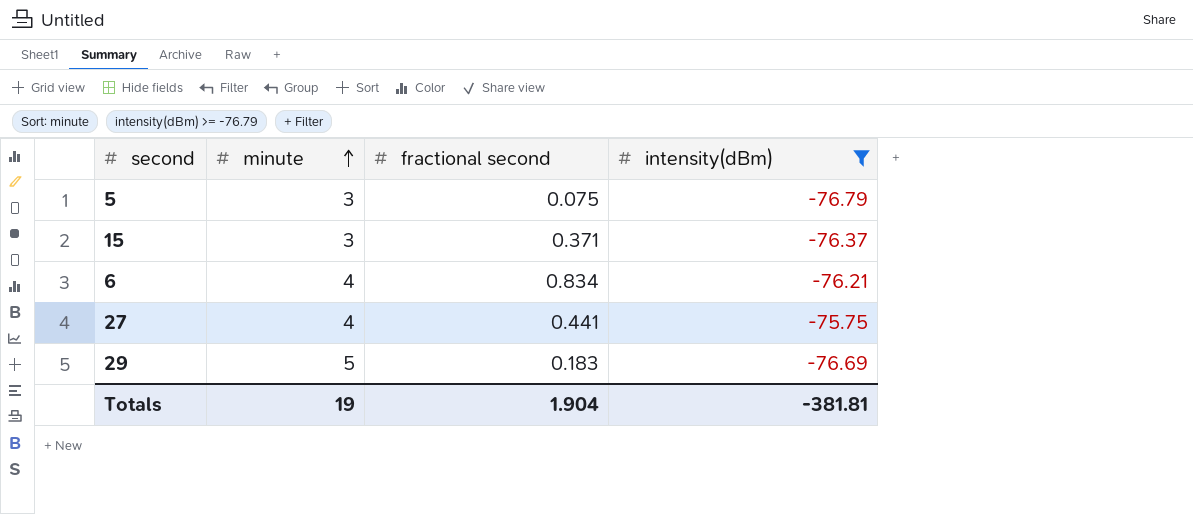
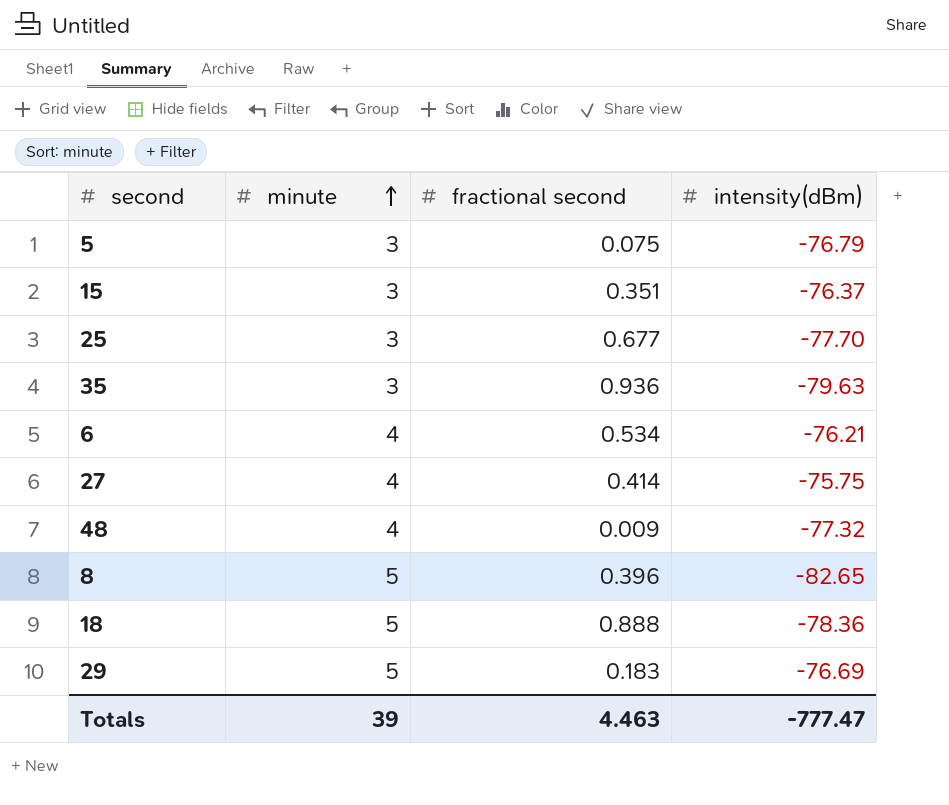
filter: intensity(dBm) >= -76.79 -> none
15 | fractional second: 0.371 -> 0.351
6 | fractional second: 0.834 -> 0.534
27 | fractional second: 0.441 -> 0.414
Totals | minute: 19 -> 39
Totals | fractional second: 1.904 -> 4.463
Totals | intensity(dBm): -381.81 -> -777.47

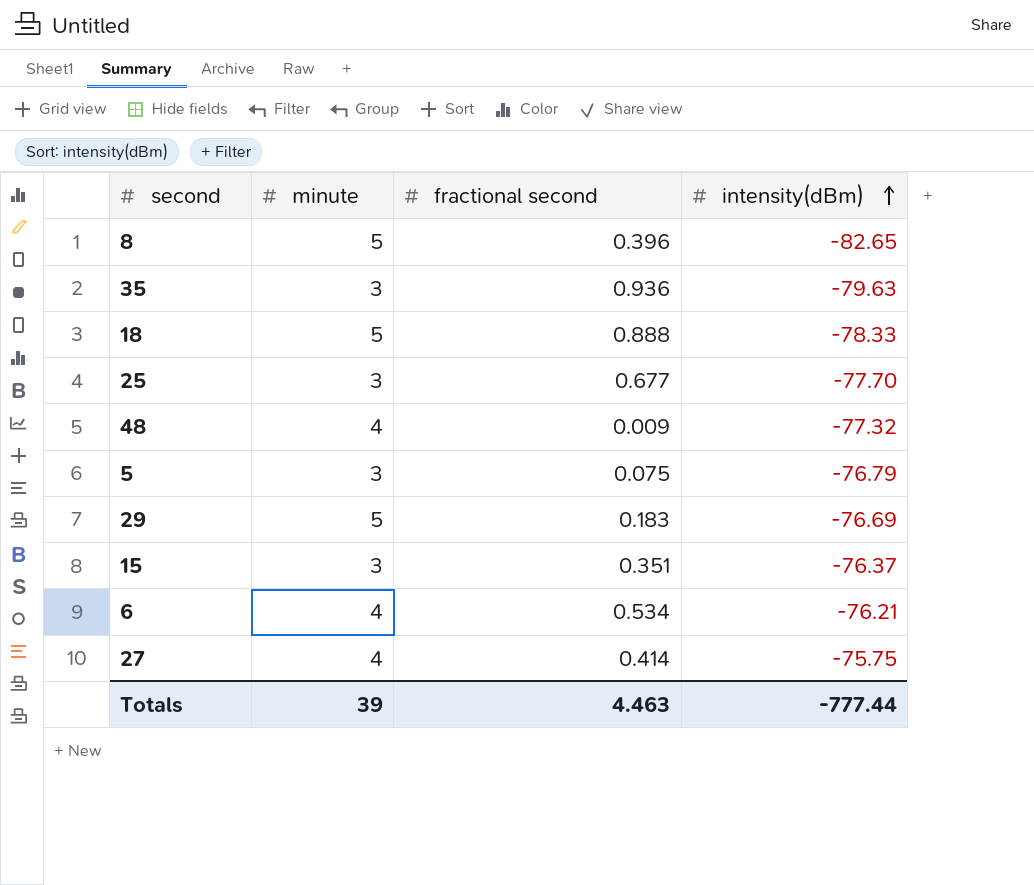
row order: minute ascending -> intensity(dBm) ascending
18 | intensity(dBm): -78.36 -> -78.33
Totals | intensity(dBm): -777.47 -> -777.44

